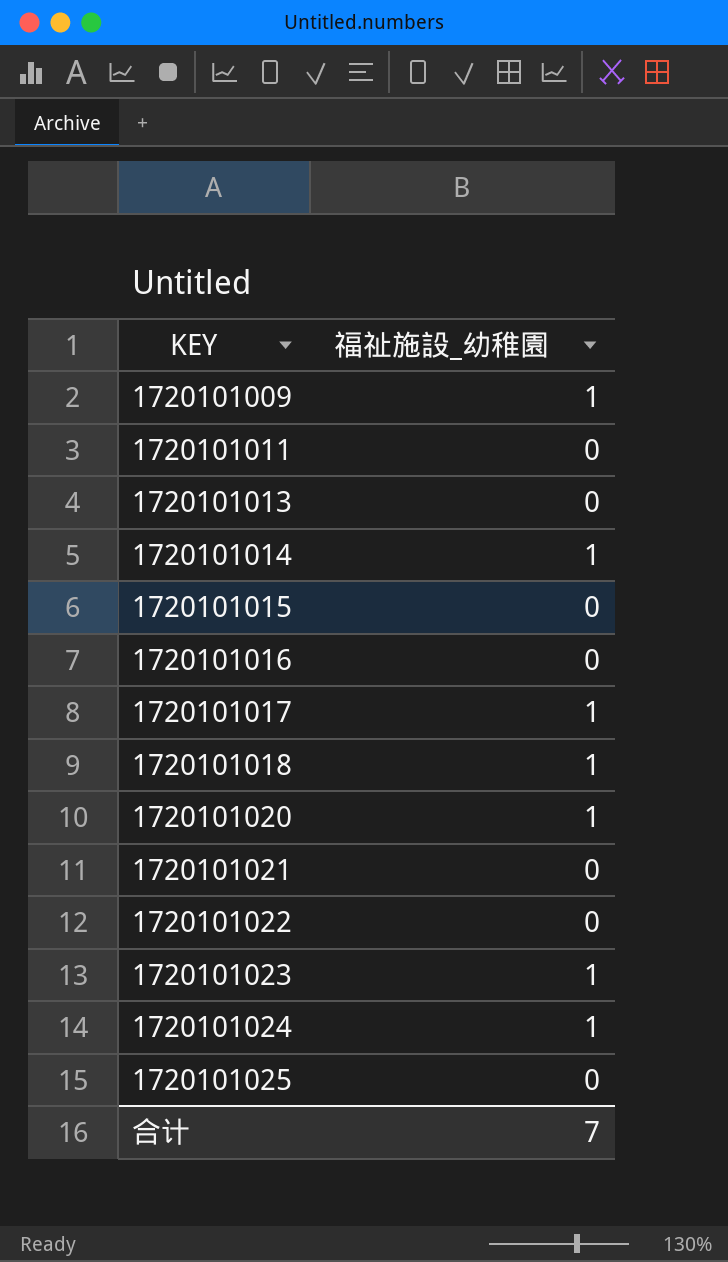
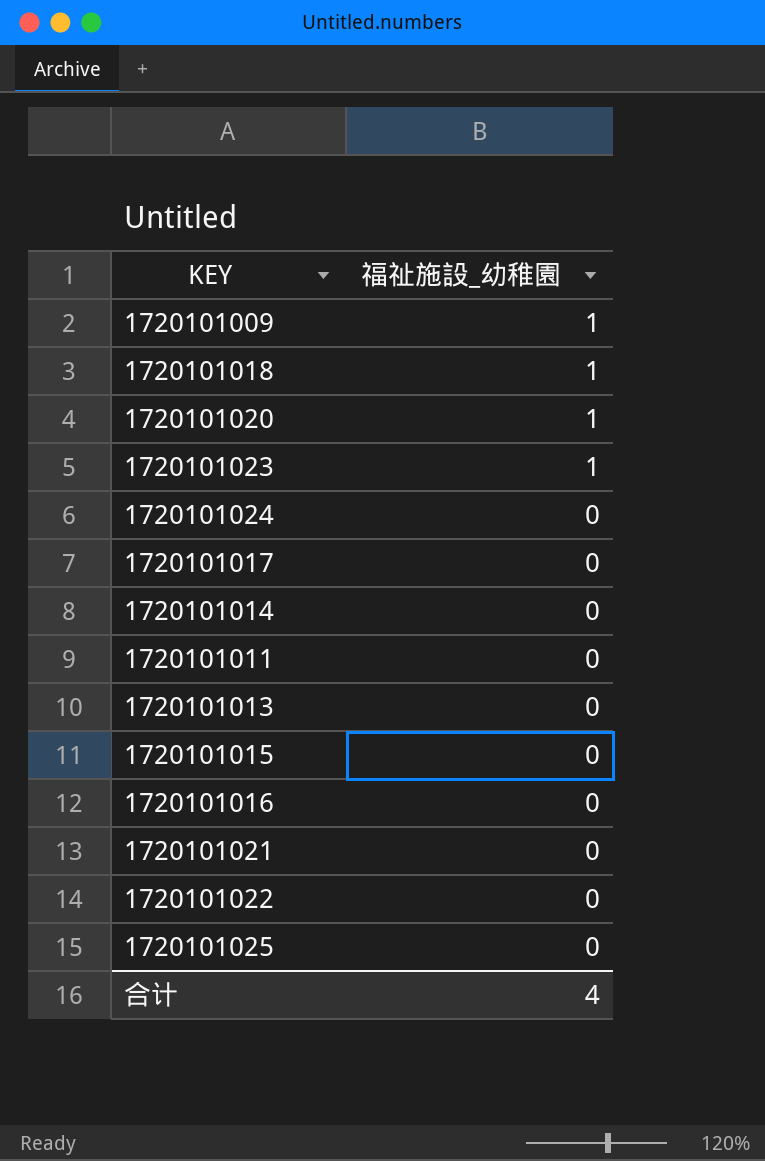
row order: KEY ascending -> 福祉施設_幼稚園 descending
1720101024 | 福祉施設_幼稚園: 1 -> 0
1720101017 | 福祉施設_幼稚園: 1 -> 0
1720101014 | 福祉施設_幼稚園: 1 -> 0
合计 | 福祉施設_幼稚園: 7 -> 4

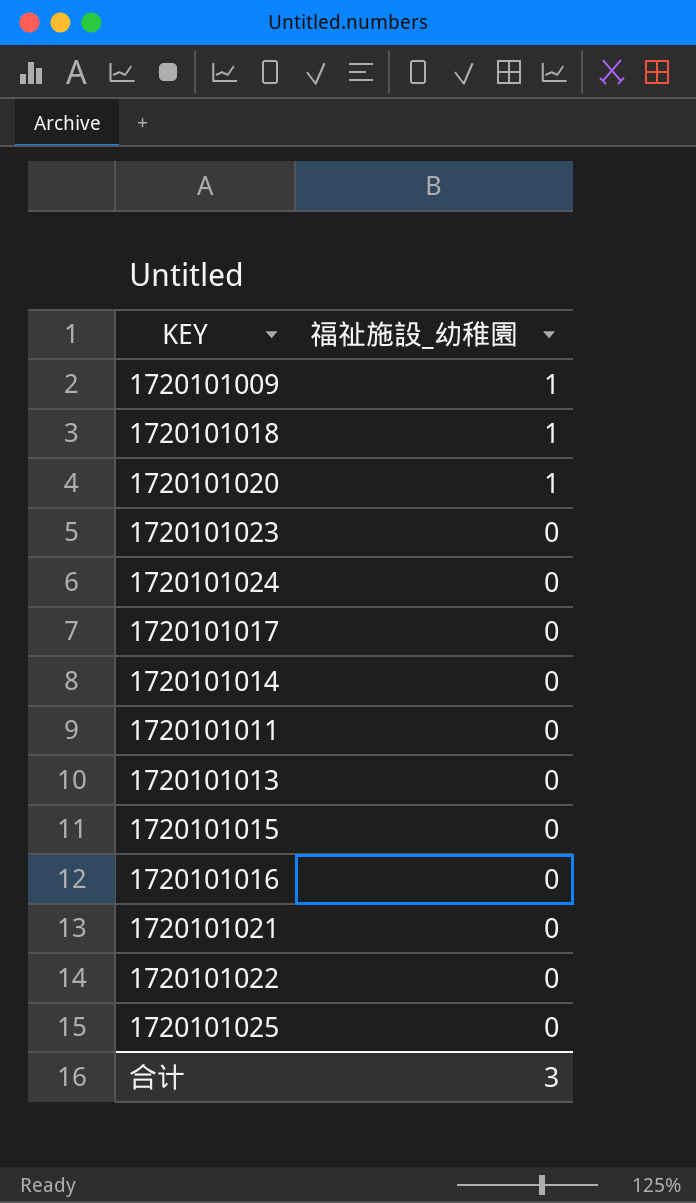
1720101023 | 福祉施設_幼稚園: 1 -> 0
合计 | 福祉施設_幼稚園: 4 -> 3

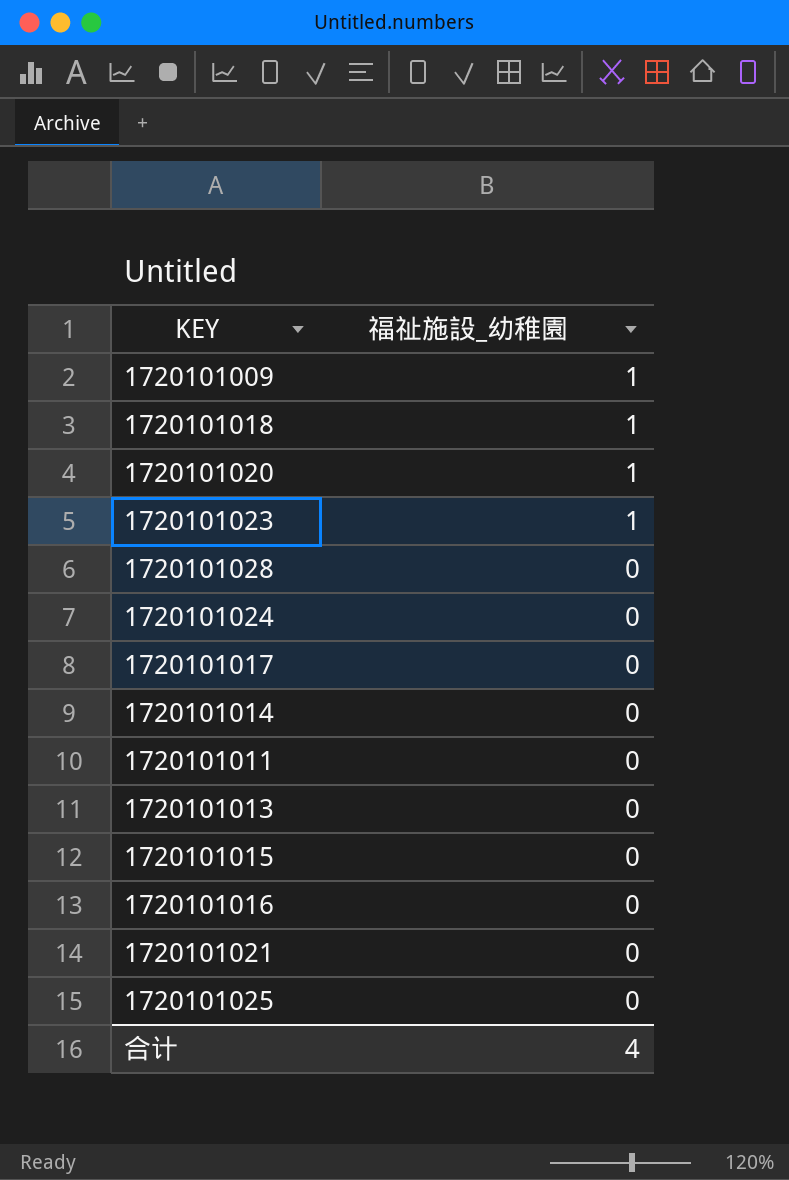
row 1720101022: 0 -> none
1720101023 | 福祉施設_幼稚園: 0 -> 1
row 1720101028: none -> 0
合计 | 福祉施設_幼稚園: 3 -> 4

